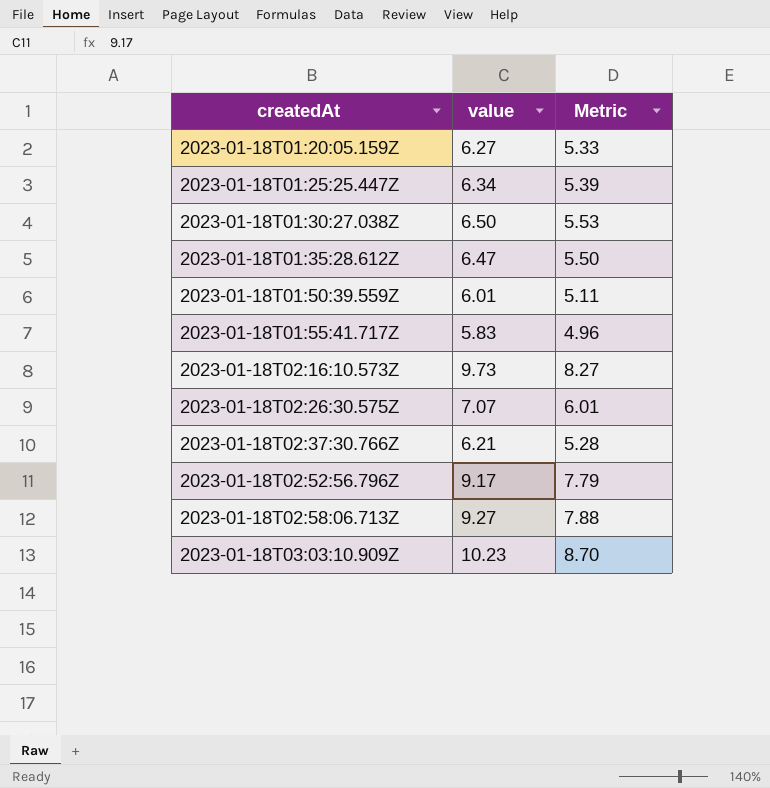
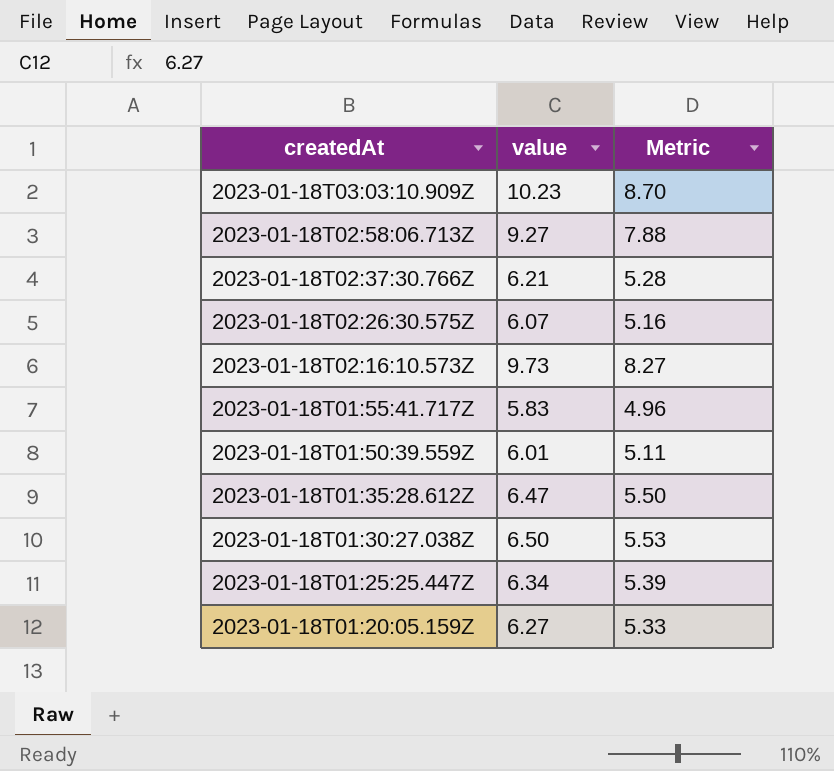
row order: createdAt ascending -> createdAt descending
row 2023-01-18T02:52:56.796Z: 9.17 | 7.79 -> none
2023-01-18T02:26:30.575Z | value: 7.07 -> 6.07
2023-01-18T02:26:30.575Z | Metric: 6.01 -> 5.16

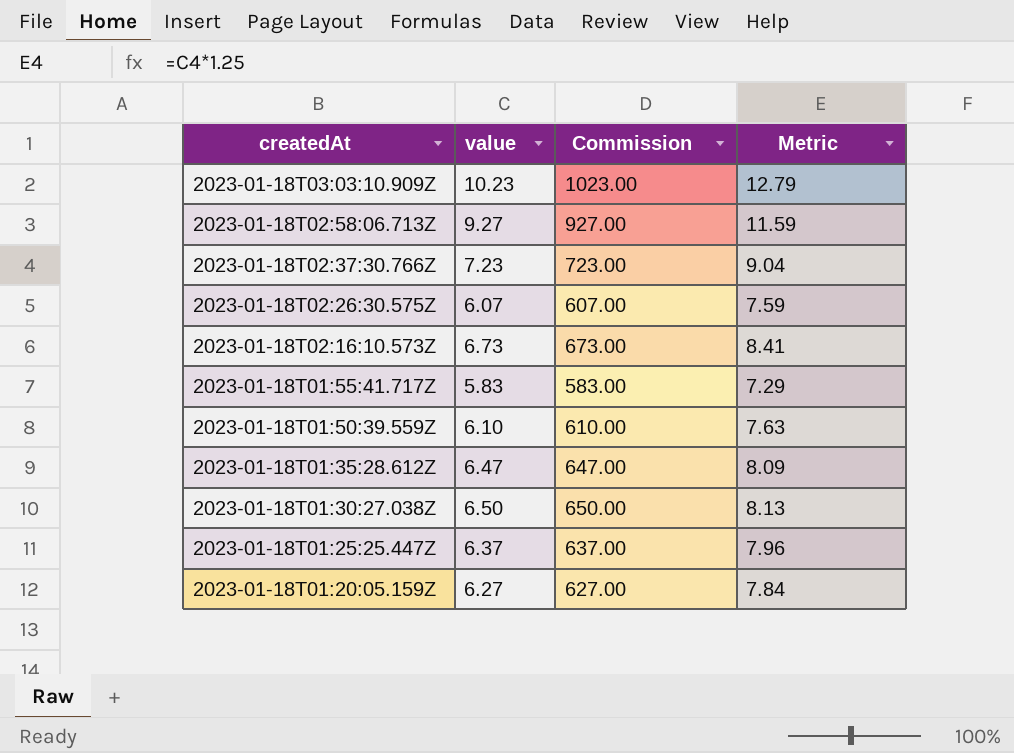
column Commission | formula: none -> [value] * 100
column Metric | formula: [value] * 0.85 -> [value] * 1.25
2023-01-18T02:37:30.766Z | value: 6.21 -> 7.23
2023-01-18T02:16:10.573Z | value: 9.73 -> 6.73
2023-01-18T01:50:39.559Z | value: 6.01 -> 6.10
2023-01-18T01:25:25.447Z | value: 6.34 -> 6.37

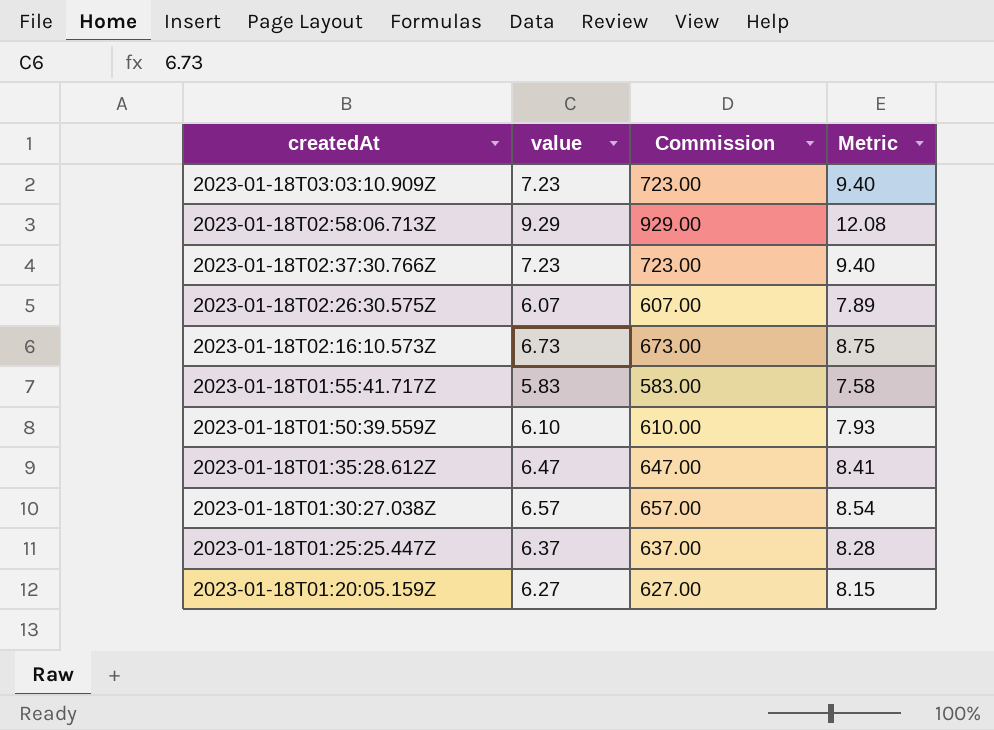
column Metric | formula: [value] * 1.25 -> [value] * 1.3
2023-01-18T03:03:10.909Z | value: 10.23 -> 7.23
2023-01-18T03:03:10.909Z | Commission: 1023.00 -> 723.00
2023-01-18T02:58:06.713Z | value: 9.27 -> 9.29
2023-01-18T02:58:06.713Z | Commission: 927.00 -> 929.00
2023-01-18T01:30:27.038Z | value: 6.50 -> 6.57
2023-01-18T01:30:27.038Z | Commission: 650.00 -> 657.00

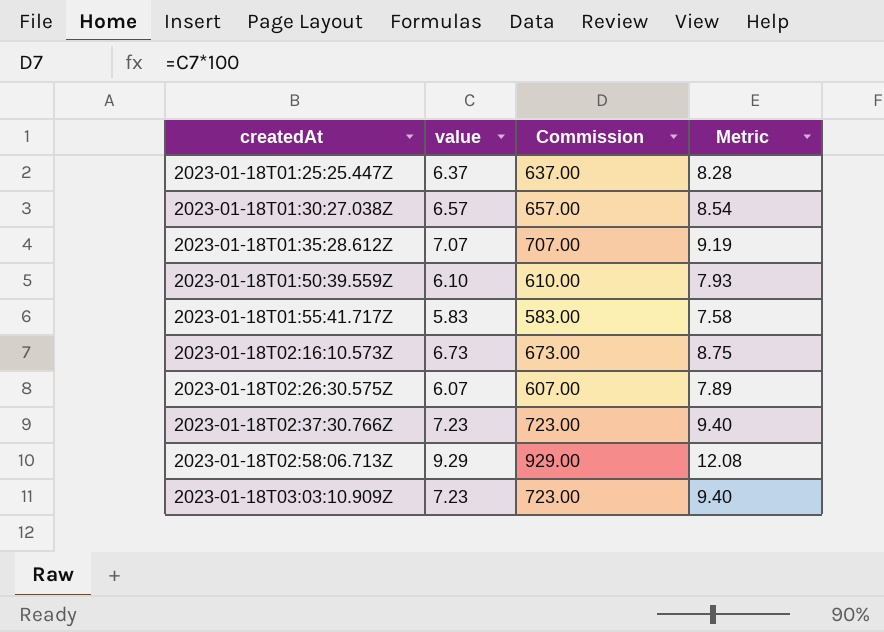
row order: createdAt descending -> createdAt ascending
row 2023-01-18T01:20:05.159Z: 6.27 | 627.00 | 8.15 -> none
2023-01-18T01:35:28.612Z | value: 6.47 -> 7.07
2023-01-18T01:35:28.612Z | Commission: 647.00 -> 707.00
2023-01-18T01:35:28.612Z | Metric: 8.41 -> 9.19

